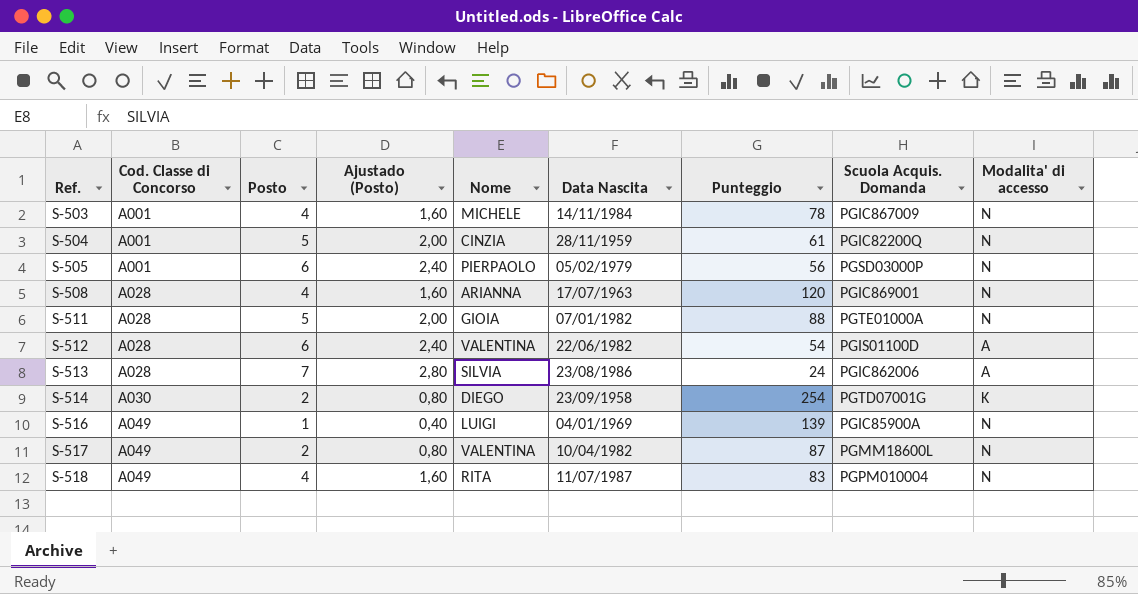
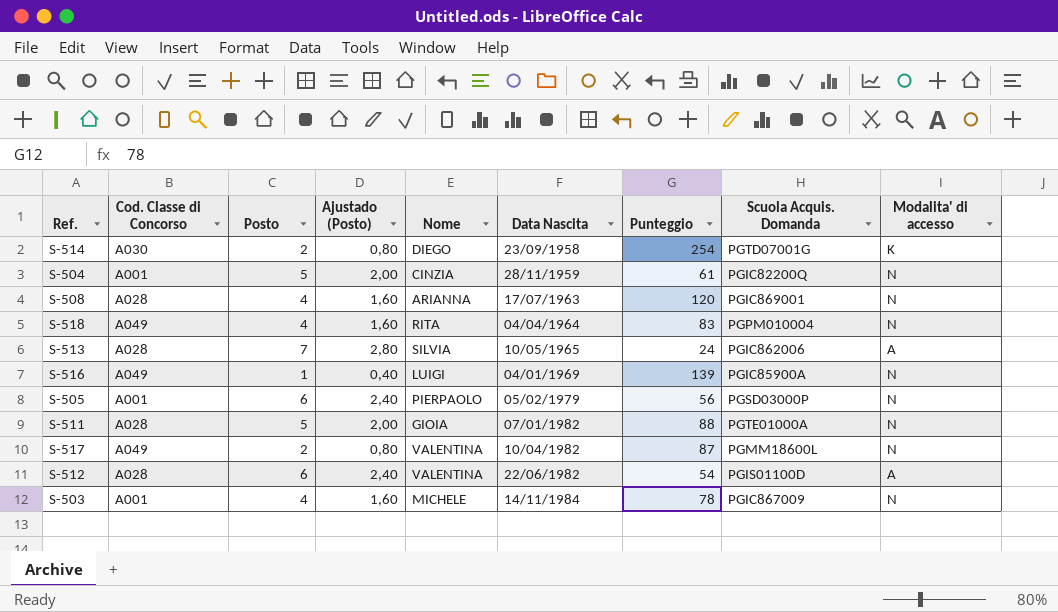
row order: Ref. ascending -> Data Nascita ascending
S-518 | Data Nascita: 11/07/1987 -> 04/04/1964
S-513 | Data Nascita: 23/08/1986 -> 10/05/1965

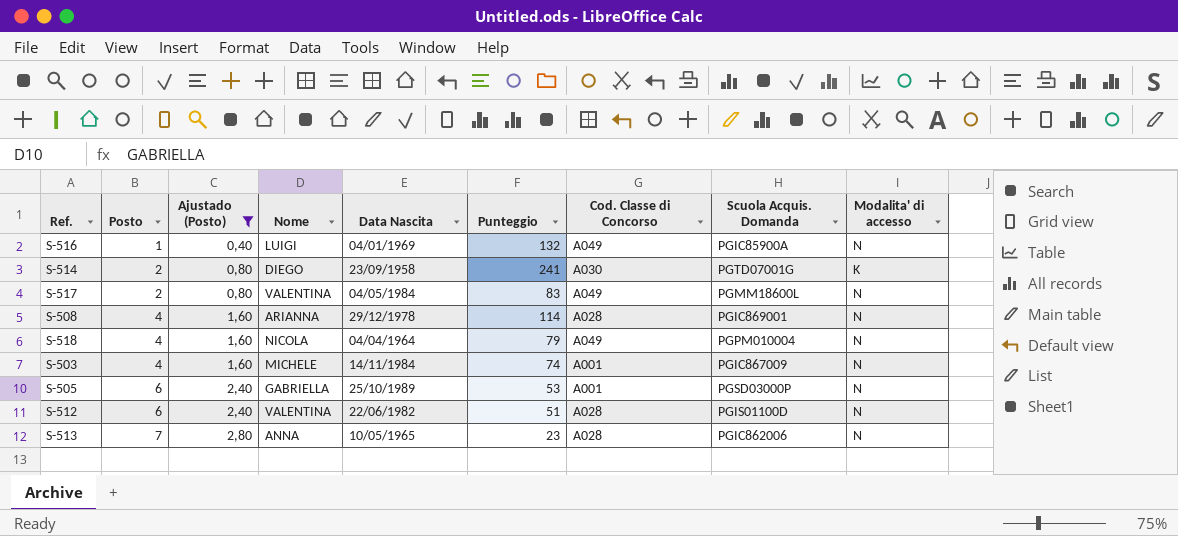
filter: none -> Ajustado (Posto) != 2,00
row order: Data Nascita ascending -> Posto ascending
column Cod. Classe di Concorso | position: 2 -> 7
S-516 | Punteggio: 139 -> 132
S-514 | Punteggio: 254 -> 241
S-517 | Data Nascita: 10/04/1982 -> 04/05/1984
S-517 | Punteggio: 87 -> 83
S-508 | Data Nascita: 17/07/1963 -> 29/12/1978
S-508 | Punteggio: 120 -> 114
S-518 | Nome: RITA -> NICOLA
S-518 | Punteggio: 83 -> 79
S-503 | Punteggio: 78 -> 74
S-505 | Nome: PIERPAOLO -> GABRIELLA
S-505 | Data Nascita: 05/02/1979 -> 25/10/1989
S-505 | Punteggio: 56 -> 53
S-512 | Punteggio: 54 -> 51
S-512 | Modalita' di accesso: A -> N
S-513 | Nome: SILVIA -> ANNA
S-513 | Punteggio: 24 -> 23
S-513 | Modalita' di accesso: A -> N

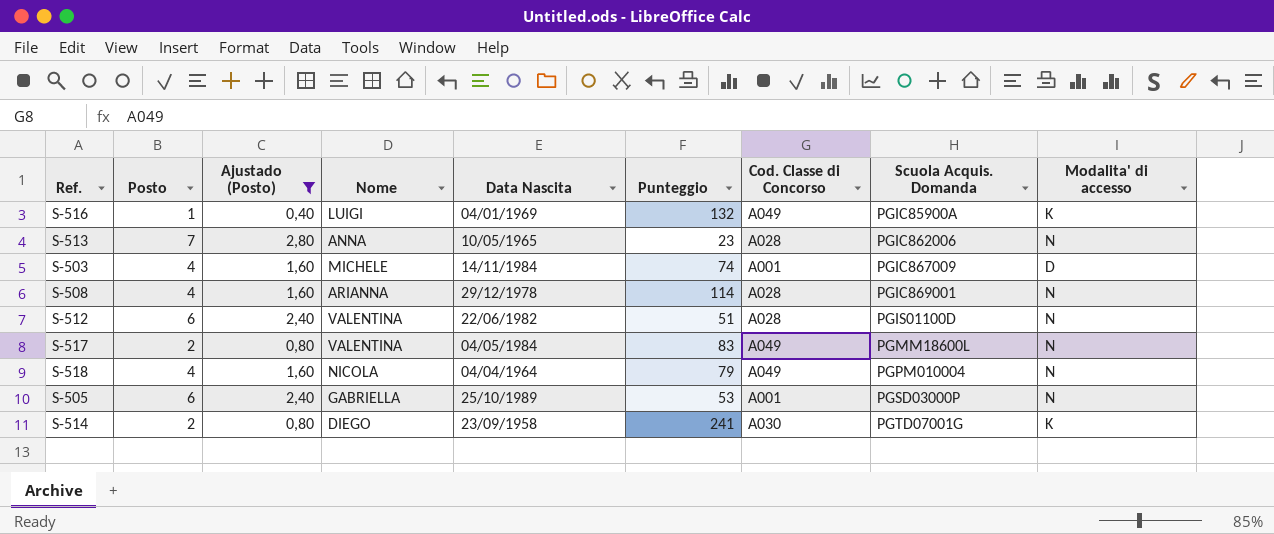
row order: Posto ascending -> Scuola Acquis. Domanda ascending
S-516 | Modalita' di accesso: N -> K
S-503 | Modalita' di accesso: N -> D

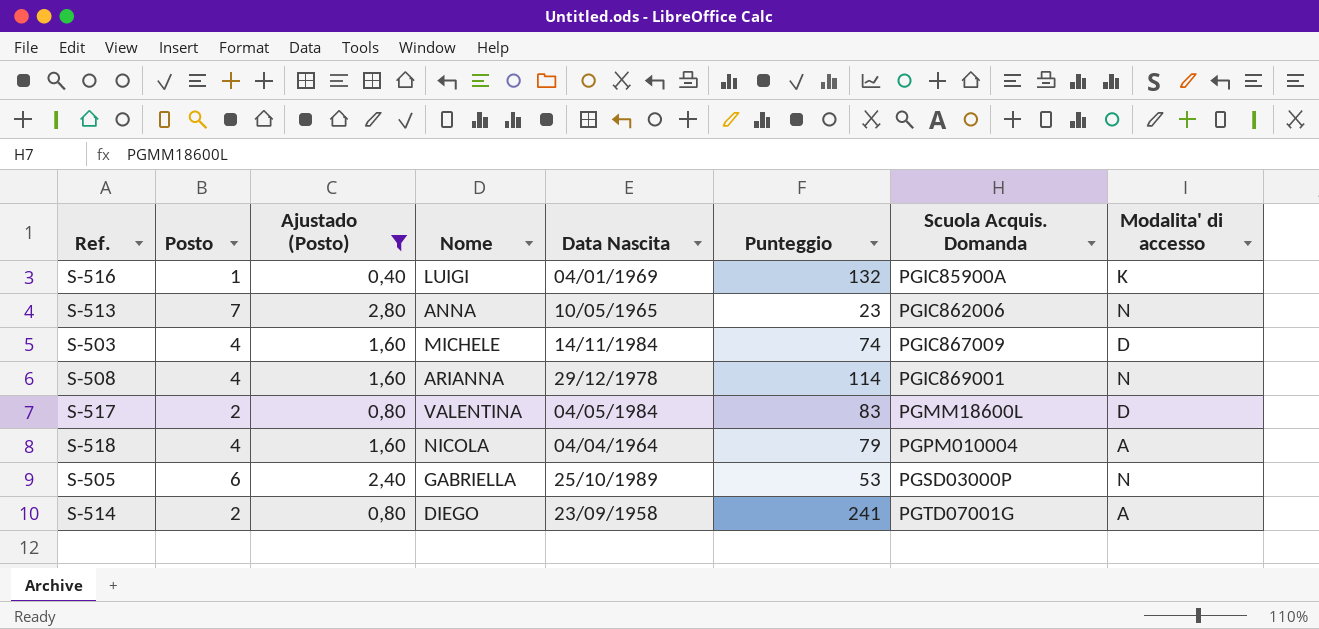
column Cod. Classe di Concorso | position: 7 -> none
row S-512: 6 | 2,40 | VALENTINA | 22/06/1982 | 51 | A028 | PGIS01100D | N -> none
S-517 | Modalita' di accesso: N -> D
S-518 | Modalita' di accesso: N -> A
S-514 | Modalita' di accesso: K -> A

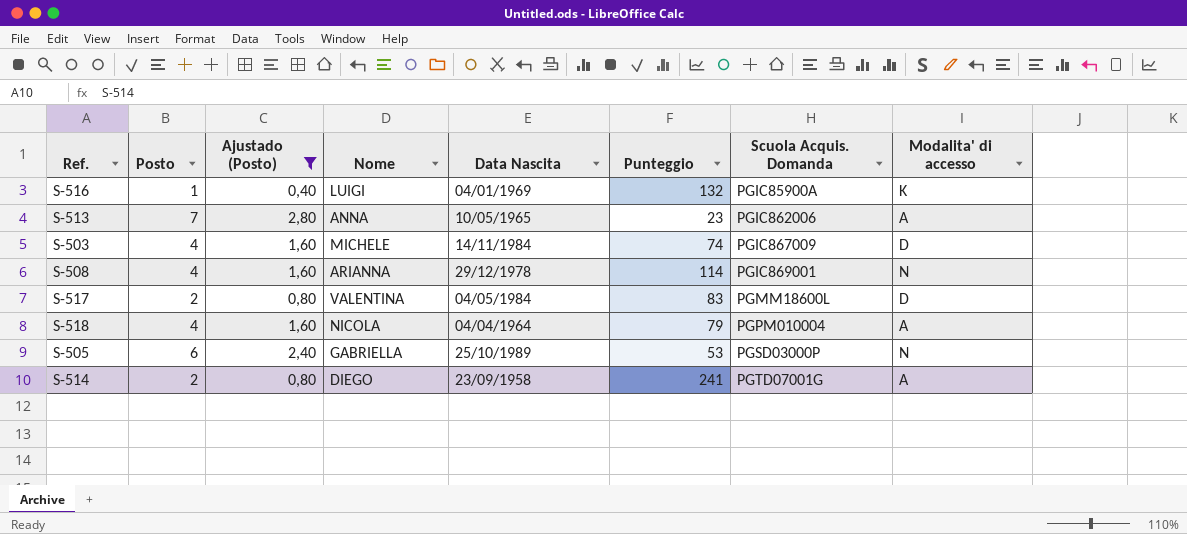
S-513 | Modalita' di accesso: N -> A

